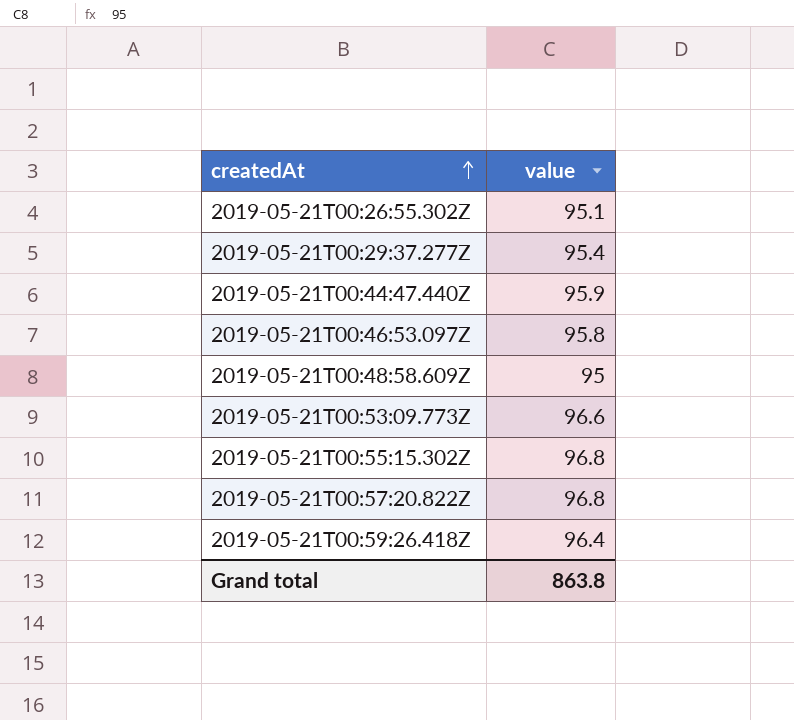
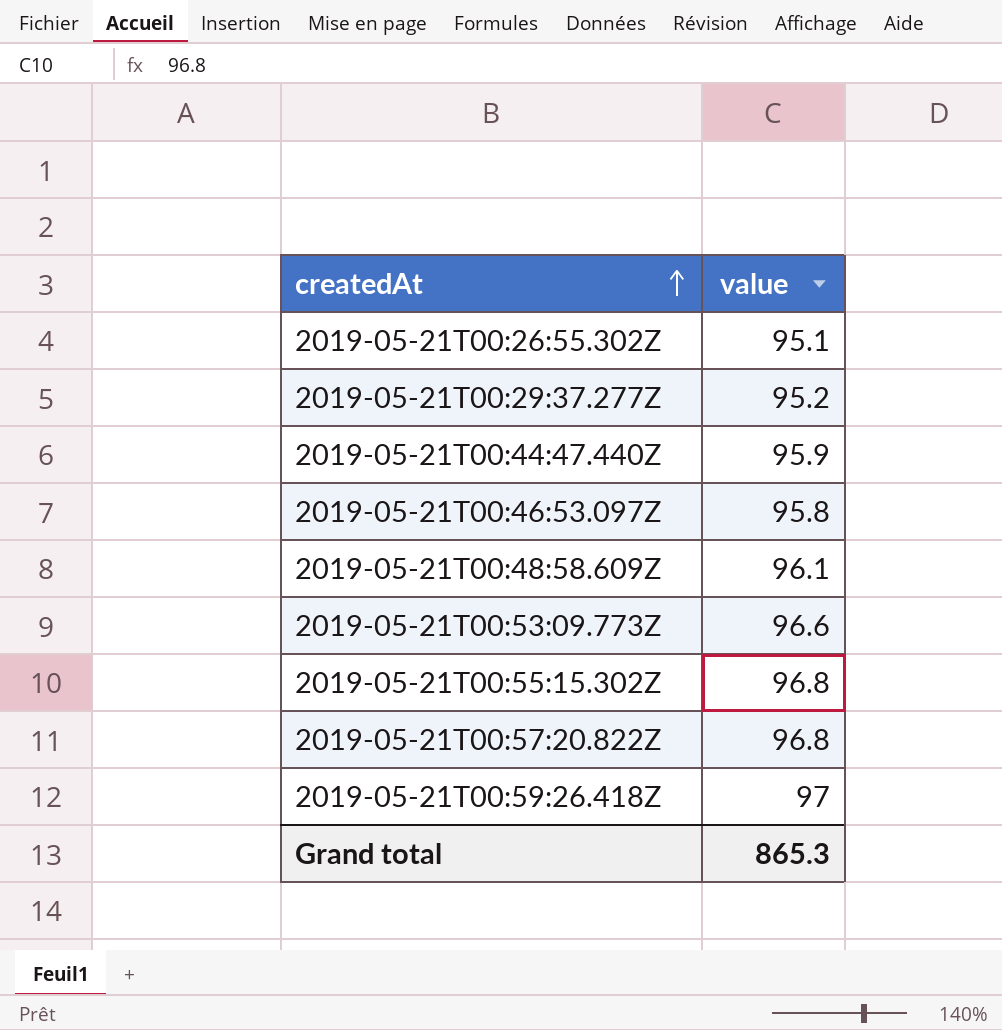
2019-05-21T00:29:37.277Z | value: 95.4 -> 95.2
2019-05-21T00:48:58.609Z | value: 95 -> 96.1
2019-05-21T00:59:26.418Z | value: 96.4 -> 97
Grand total | value: 863.8 -> 865.3

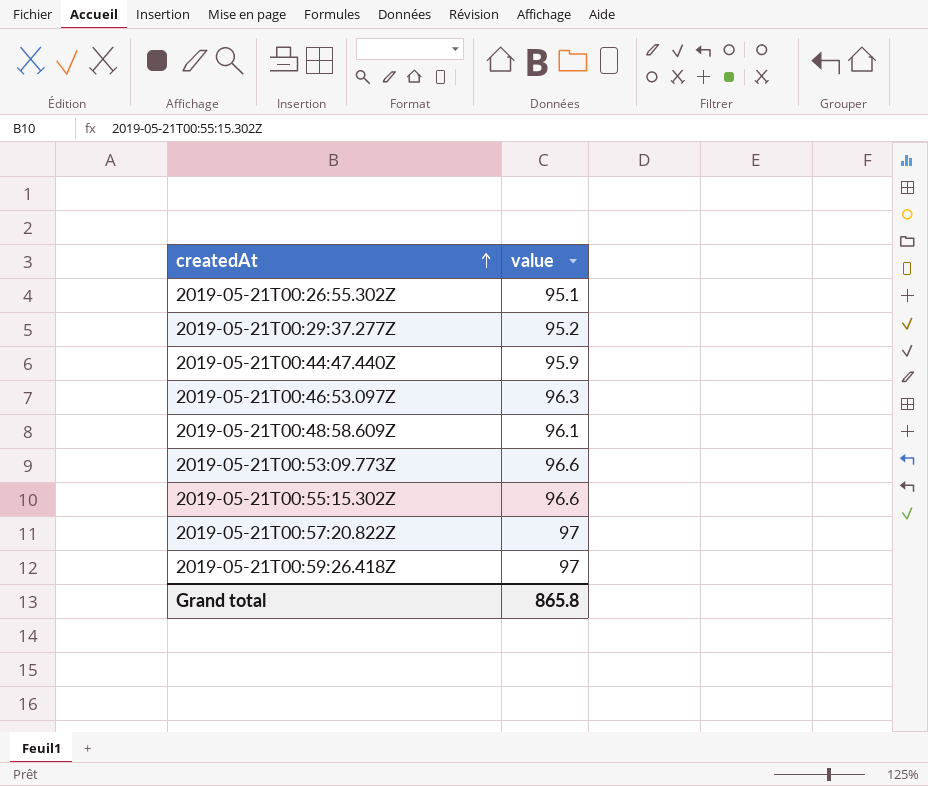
2019-05-21T00:46:53.097Z | value: 95.8 -> 96.3
2019-05-21T00:55:15.302Z | value: 96.8 -> 96.6
2019-05-21T00:57:20.822Z | value: 96.8 -> 97
Grand total | value: 865.3 -> 865.8

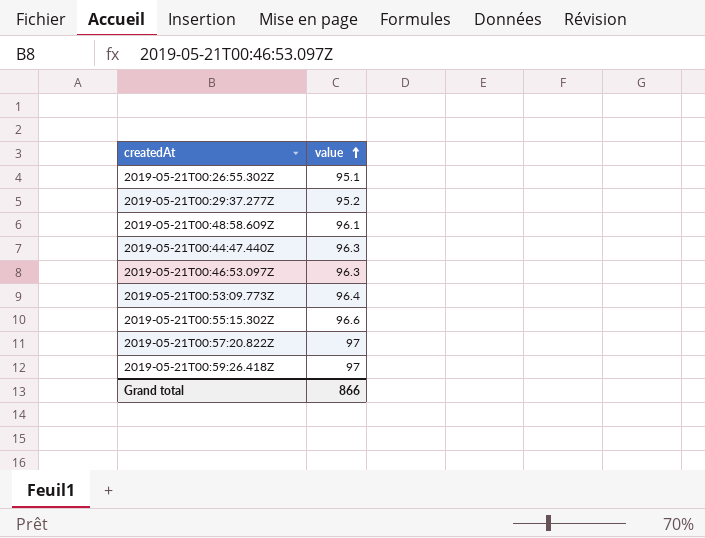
row order: createdAt ascending -> value ascending
2019-05-21T00:44:47.440Z | value: 95.9 -> 96.3
2019-05-21T00:53:09.773Z | value: 96.6 -> 96.4
Grand total | value: 865.8 -> 866

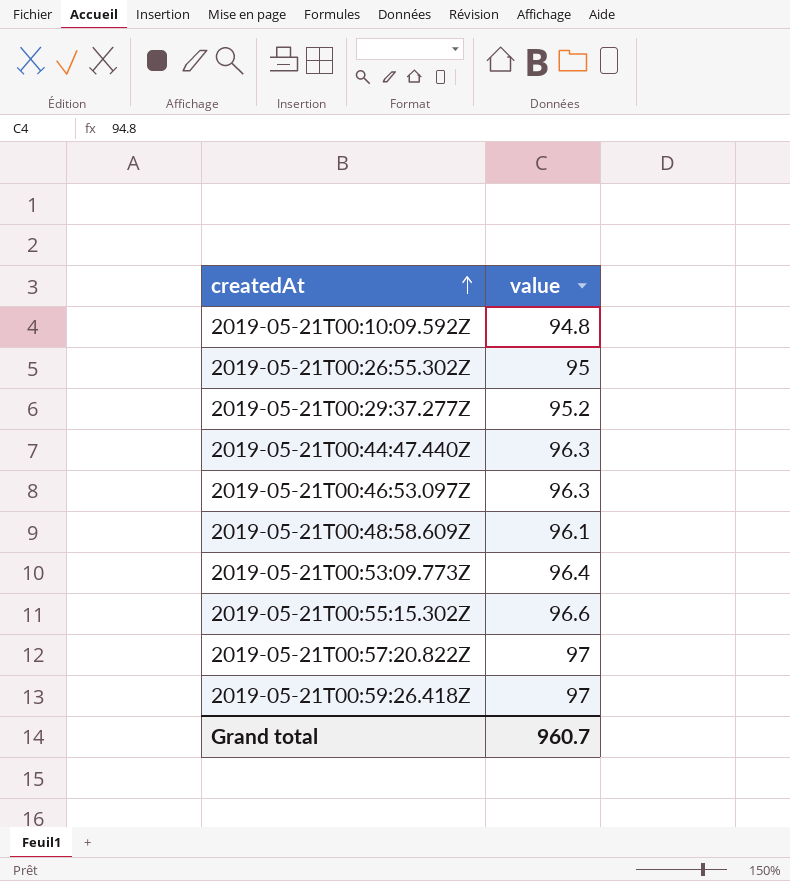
row order: value ascending -> createdAt ascending
row 2019-05-21T00:10:09.592Z: none -> 94.8
2019-05-21T00:26:55.302Z | value: 95.1 -> 95
Grand total | value: 866 -> 960.7

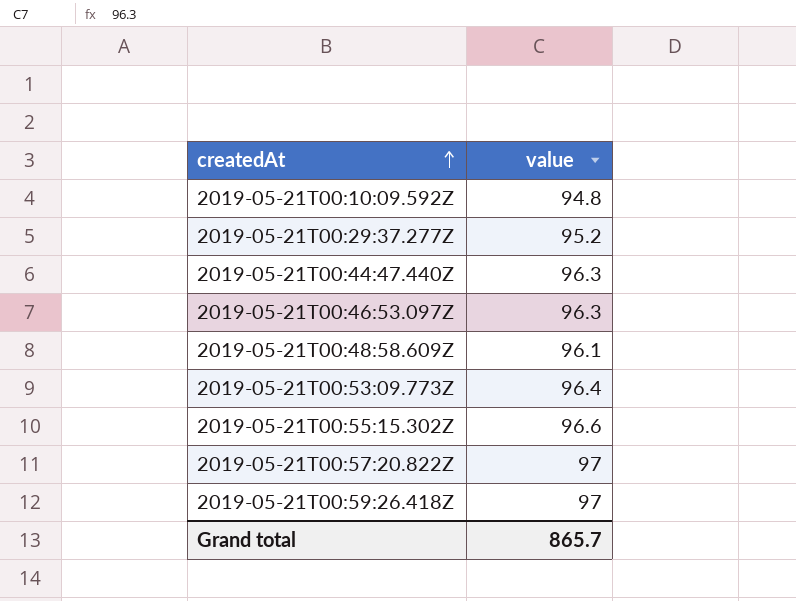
row 2019-05-21T00:26:55.302Z: 95 -> none
Grand total | value: 960.7 -> 865.7

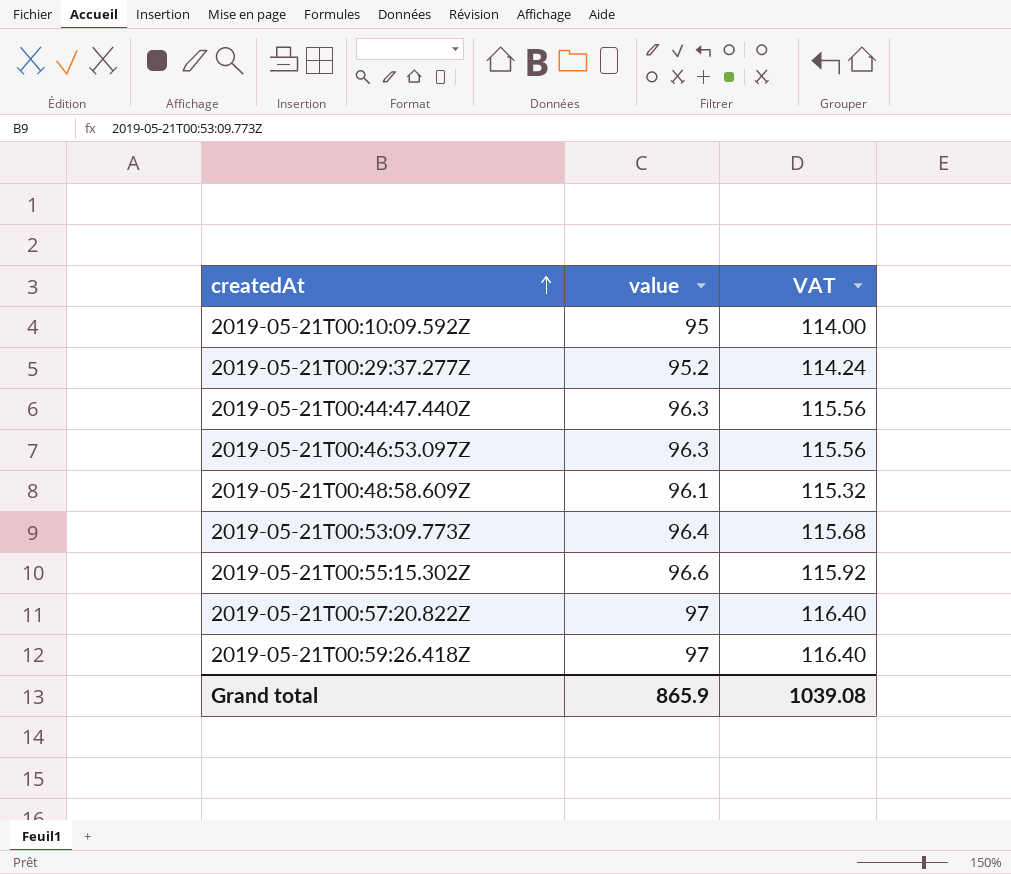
column VAT | formula: none -> [value] * 1.2
2019-05-21T00:10:09.592Z | value: 94.8 -> 95
Grand total | value: 865.7 -> 865.9

